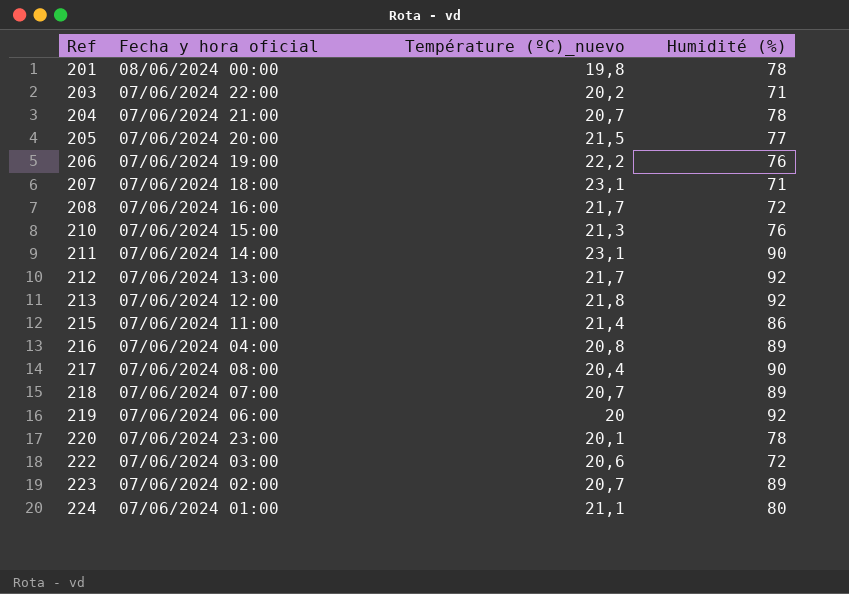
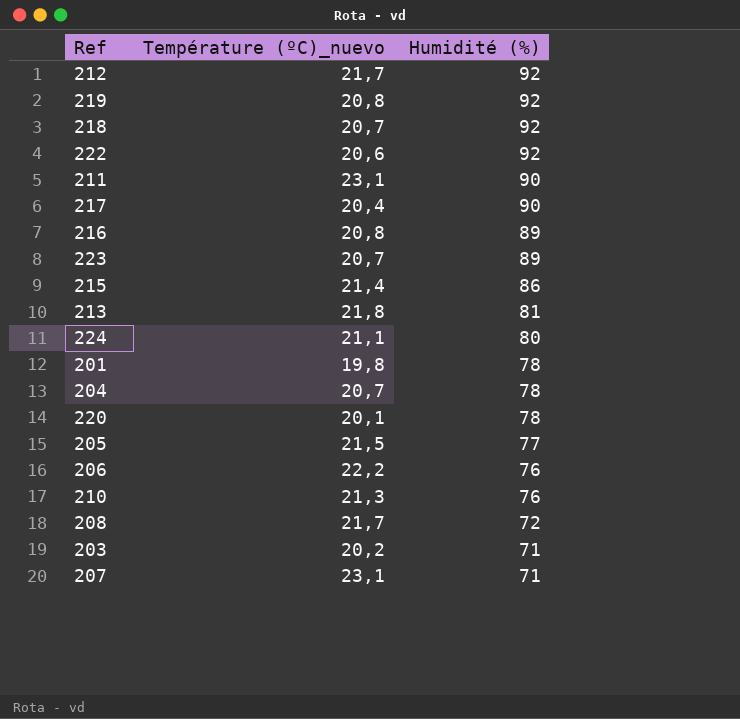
row order: Ref ascending -> Humidité (%) descending
column Fecha y hora oficial | position: 2 -> none
219 | Température (ºC)_nuevo: 20 -> 20,8
218 | Humidité (%): 89 -> 92
222 | Humidité (%): 72 -> 92
213 | Humidité (%): 92 -> 81

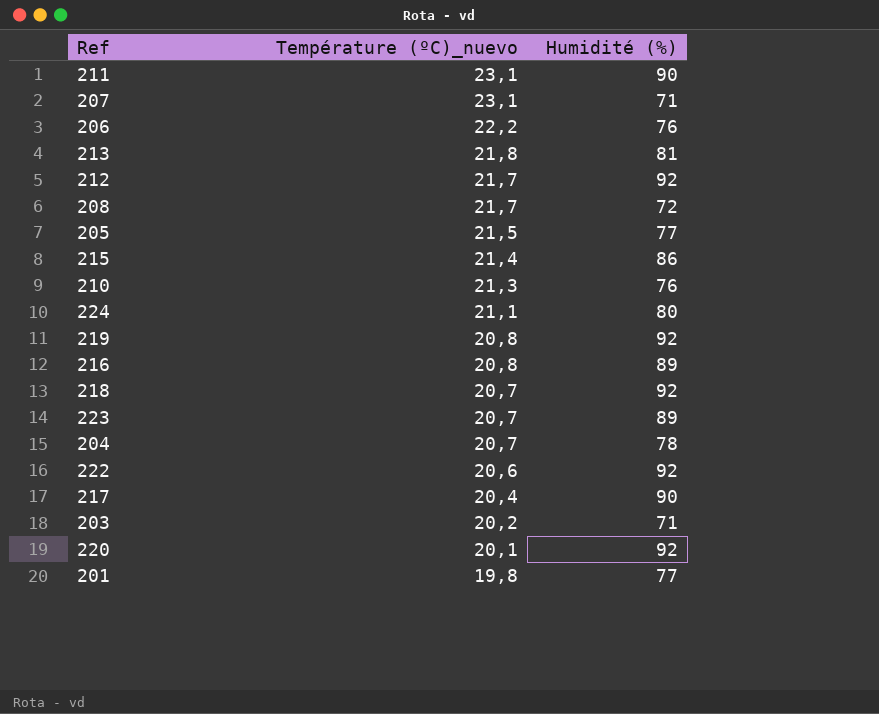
row order: Humidité (%) descending -> Température (ºC)_nuevo descending
220 | Humidité (%): 78 -> 92
201 | Humidité (%): 78 -> 77

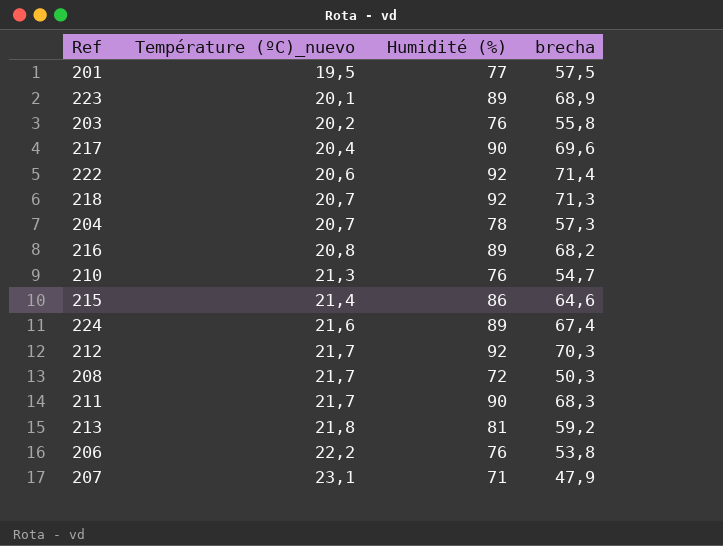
row order: Température (ºC)_nuevo descending -> Température (ºC)_nuevo ascending
column brecha | formula: none -> [Humidité (%)] - [Température (ºC)_nuevo]
row 205: 21,5 | 77 -> none
row 219: 20,8 | 92 -> none
row 220: 20,1 | 92 -> none
201 | Température (ºC)_nuevo: 19,8 -> 19,5
223 | Température (ºC)_nuevo: 20,7 -> 20,1
203 | Humidité (%): 71 -> 76
224 | Température (ºC)_nuevo: 21,1 -> 21,6
224 | Humidité (%): 80 -> 89
211 | Température (ºC)_nuevo: 23,1 -> 21,7

